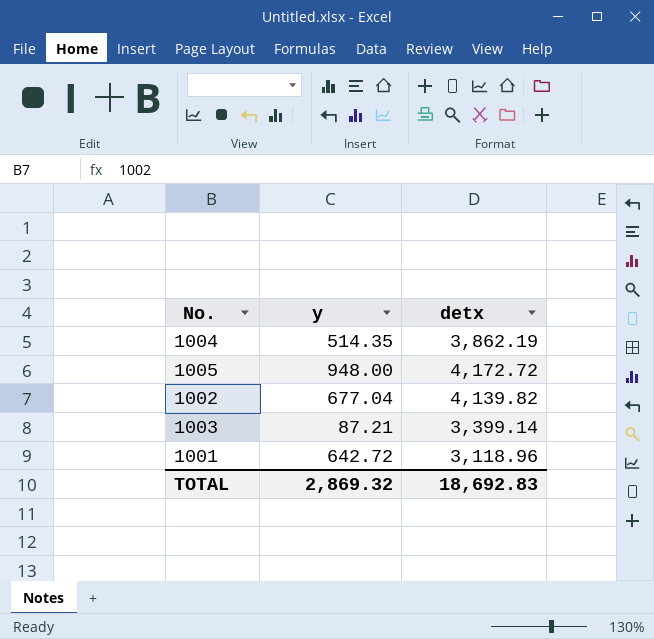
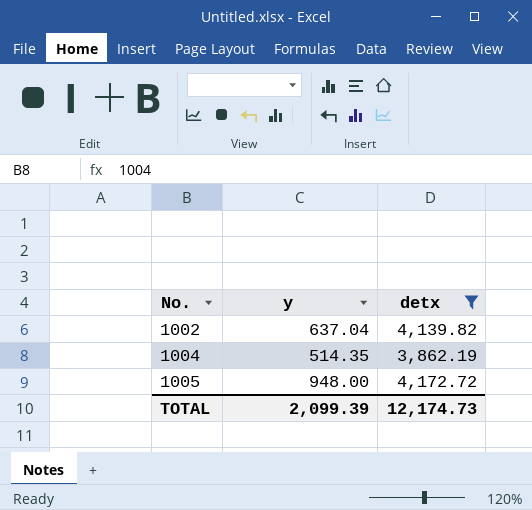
filter: none -> detx >= 3,862.19
row order: none -> No. ascending
1002 | y: 677.04 -> 637.04
TOTAL | y: 2,869.32 -> 2,099.39
TOTAL | detx: 18,692.83 -> 12,174.73

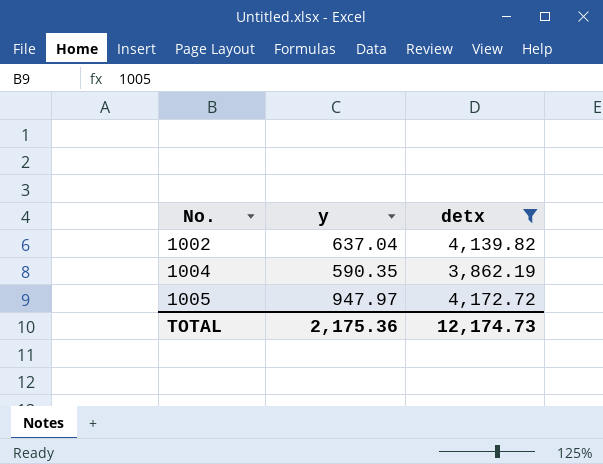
1004 | y: 514.35 -> 590.35
1005 | y: 948.00 -> 947.97
TOTAL | y: 2,099.39 -> 2,175.36

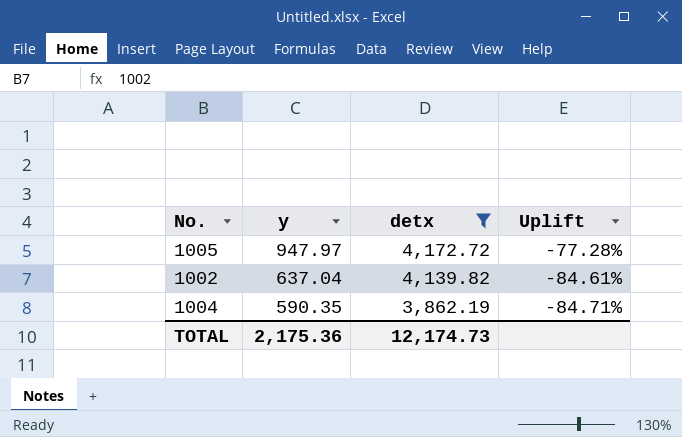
row order: No. ascending -> y descending
column Uplift | formula: none -> ([y] - [detx]) / [detx]

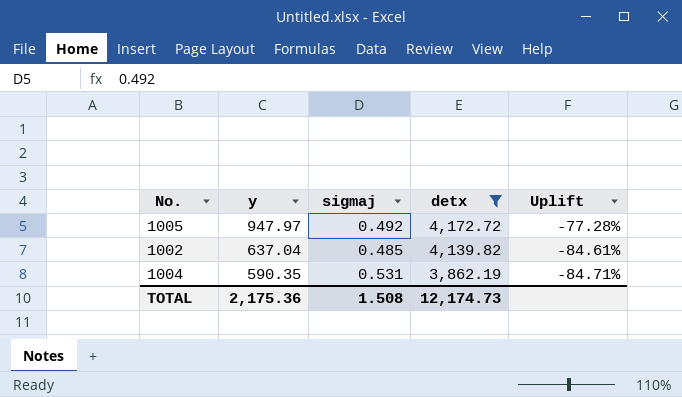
column sigmaj | position: none -> 3

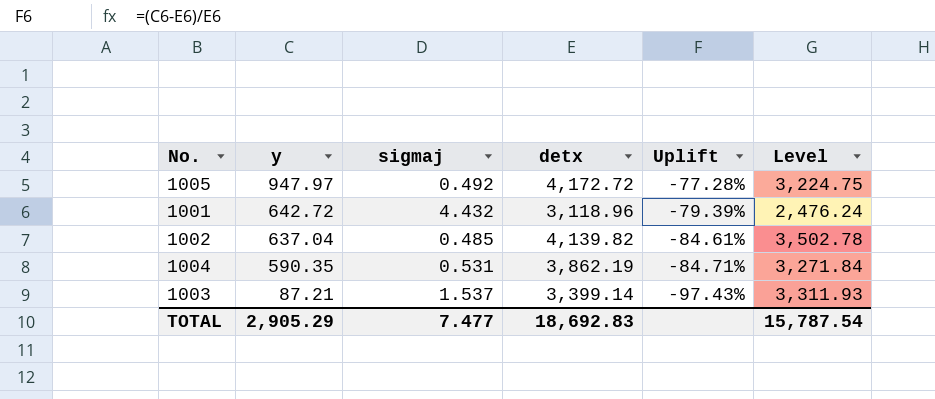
filter: detx >= 3,862.19 -> none
column Level | formula: none -> [detx] - [y]
TOTAL | y: 2,175.36 -> 2,905.29
TOTAL | sigmaj: 1.508 -> 7.477
TOTAL | detx: 12,174.73 -> 18,692.83

